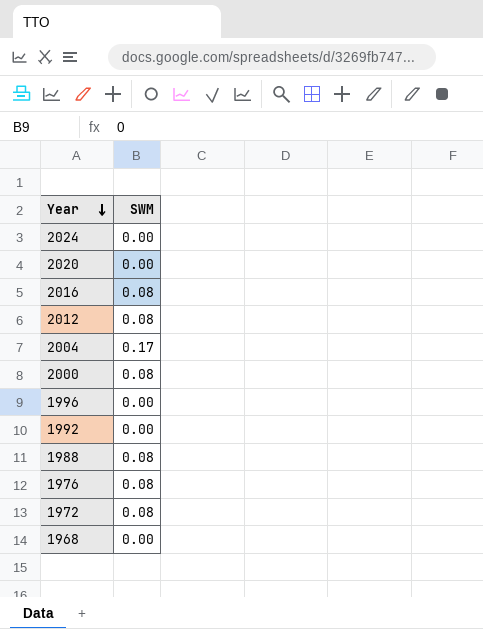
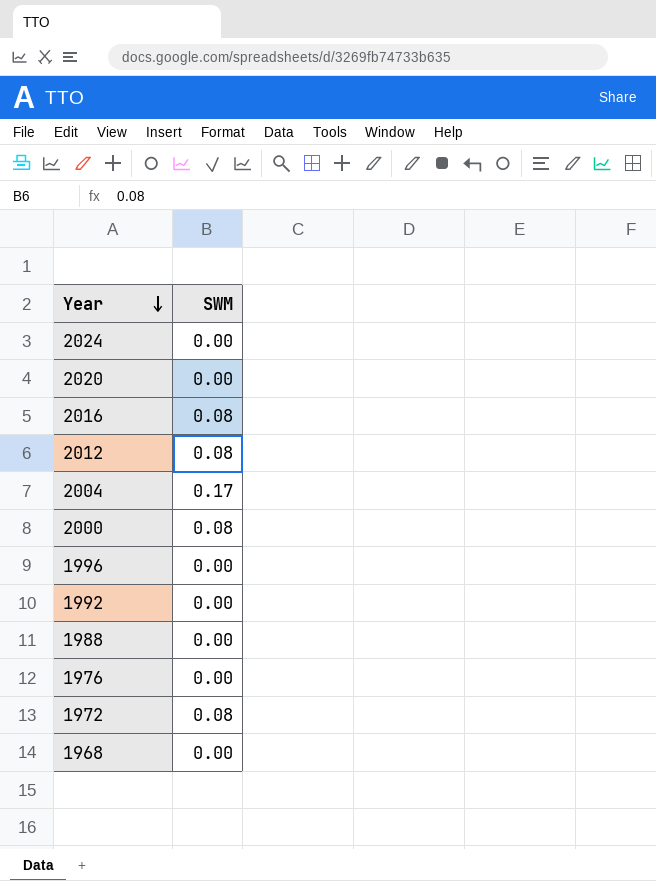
1988 | SWM: 0.08 -> 0.00
1976 | SWM: 0.08 -> 0.00

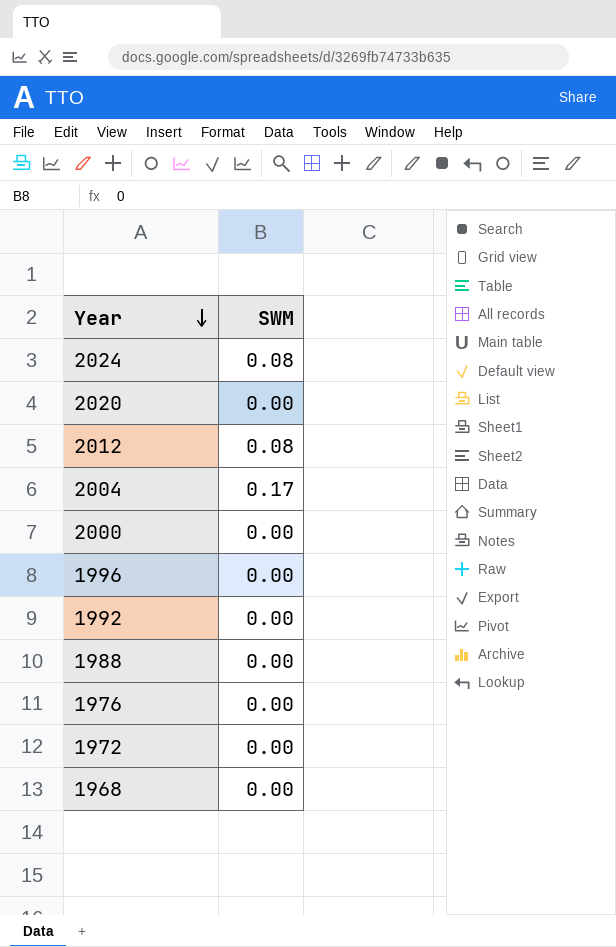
row 2016: 0.08 -> none
2024 | SWM: 0.00 -> 0.08
2000 | SWM: 0.08 -> 0.00
1972 | SWM: 0.08 -> 0.00

